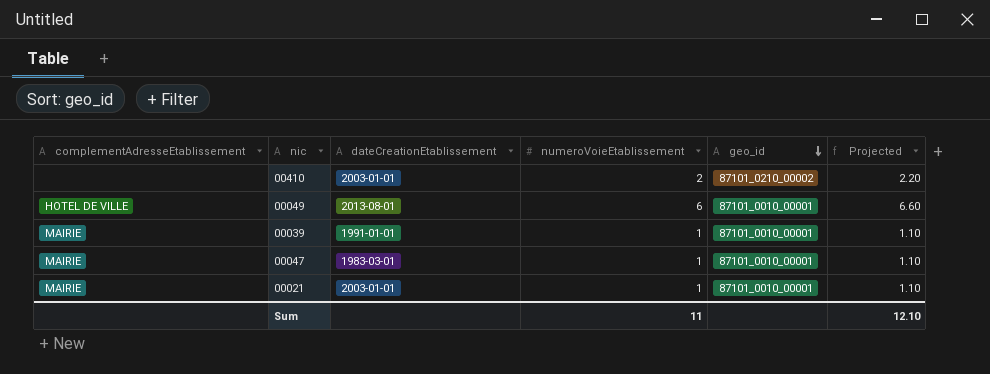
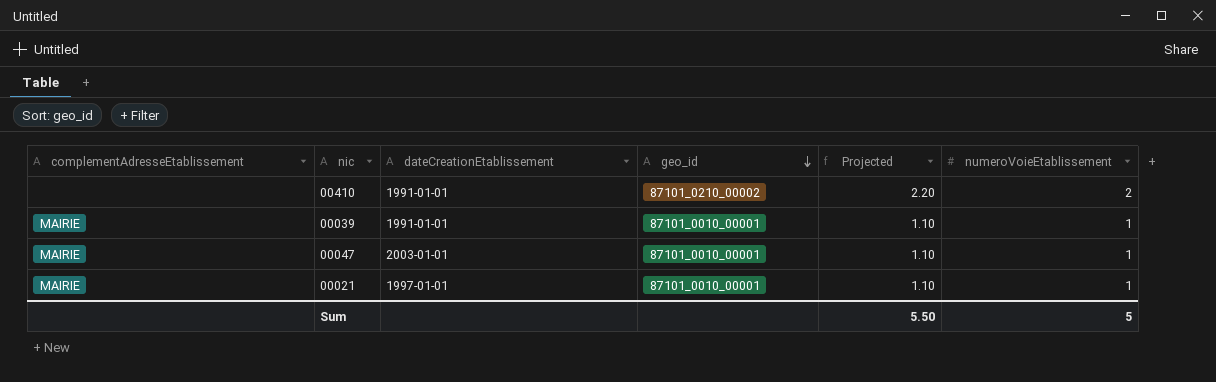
column numeroVoieEtablissement | position: 4 -> 6
row 00049: HOTEL DE VILLE | 2013-08-01 | 6 | 87101_0010_00001 | 6.60 -> none
00410 | dateCreationEtablissement: 2003-01-01 -> 1991-01-01
00047 | dateCreationEtablissement: 1983-03-01 -> 2003-01-01
00021 | dateCreationEtablissement: 2003-01-01 -> 1997-01-01
Sum | Projected: 12.10 -> 5.50
Sum | numeroVoieEtablissement: 11 -> 5

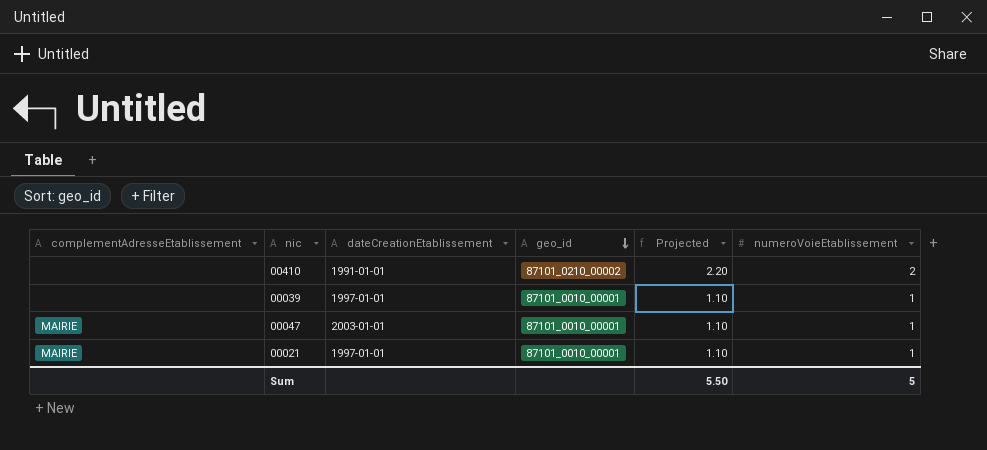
00039 | complementAdresseEtablissement: MAIRIE -> none
00039 | dateCreationEtablissement: 1991-01-01 -> 1997-01-01

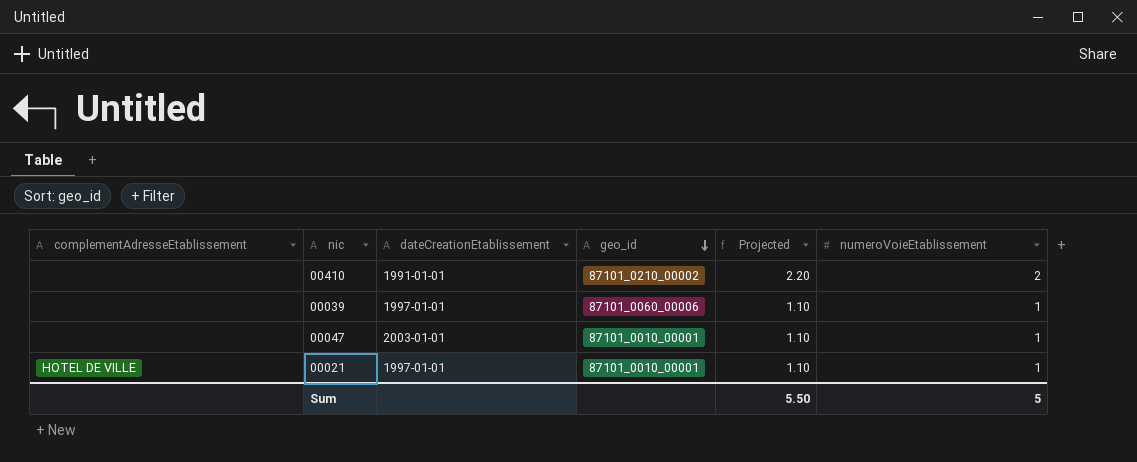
00039 | geo_id: 87101_0010_00001 -> 87101_0060_00006
00047 | complementAdresseEtablissement: MAIRIE -> none
00021 | complementAdresseEtablissement: MAIRIE -> HOTEL DE VILLE

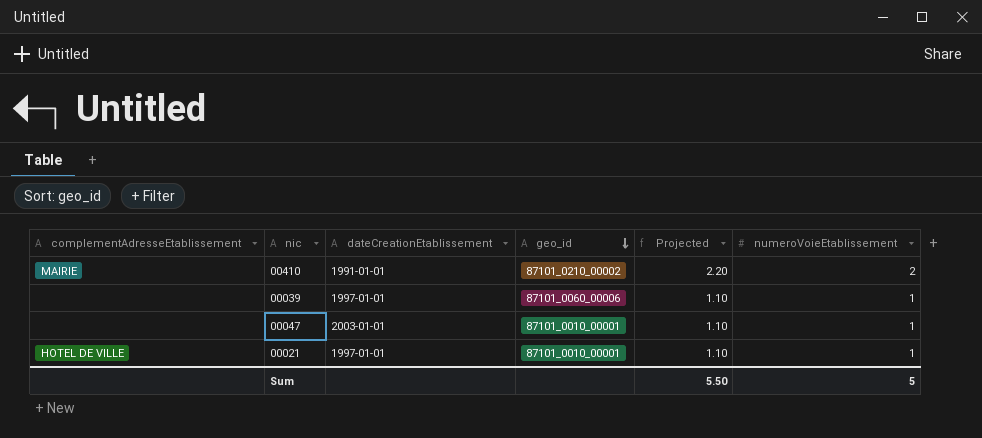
00410 | complementAdresseEtablissement: none -> MAIRIE

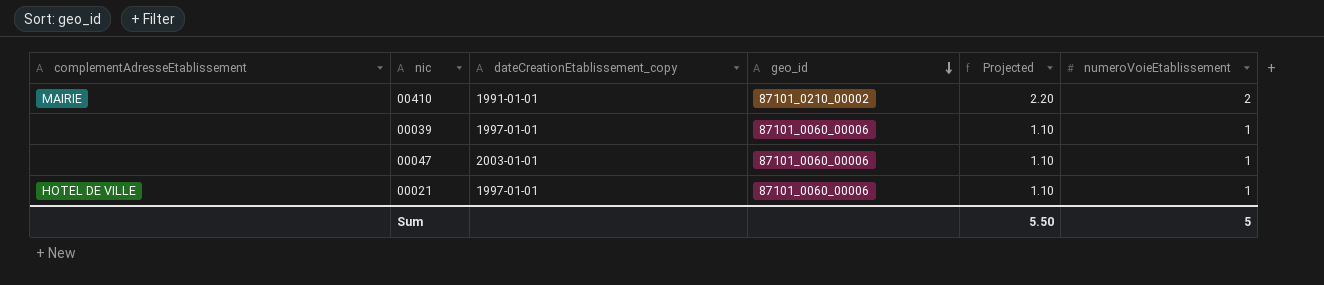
column name: dateCreationEtablissement -> dateCreationEtablissement_copy
00047 | geo_id: 87101_0010_00001 -> 87101_0060_00006
00021 | geo_id: 87101_0010_00001 -> 87101_0060_00006

